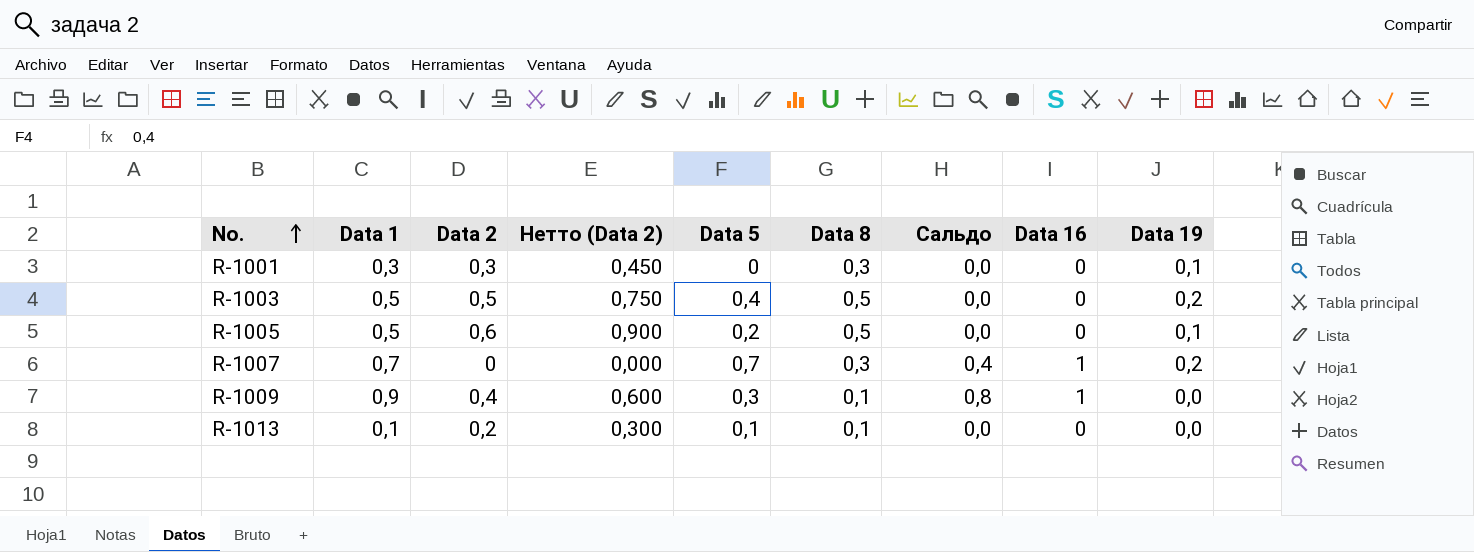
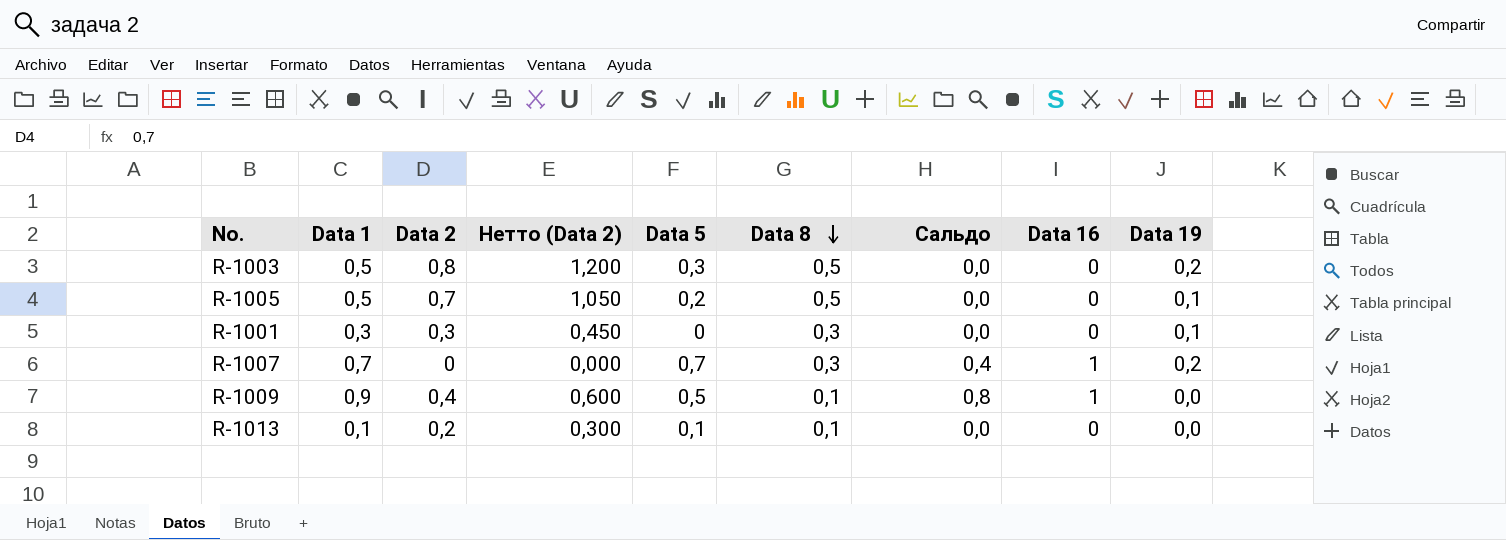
row order: No. ascending -> Data 8 descending
R-1003 | Data 2: 0,5 -> 0,8
R-1003 | Нетто (Data 2): 0,750 -> 1,200
R-1003 | Data 5: 0,4 -> 0,3
R-1005 | Data 2: 0,6 -> 0,7
R-1005 | Нетто (Data 2): 0,900 -> 1,050
R-1009 | Data 5: 0,3 -> 0,5

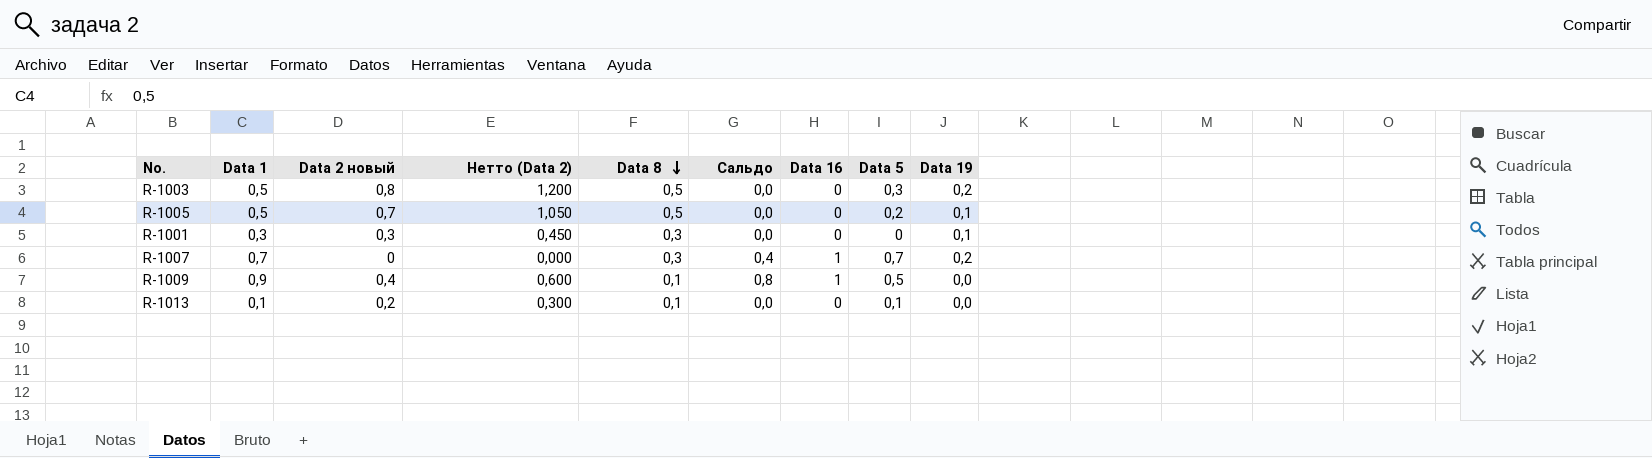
column name: Data 2 -> Data 2 новый
column Data 5 | position: 5 -> 8

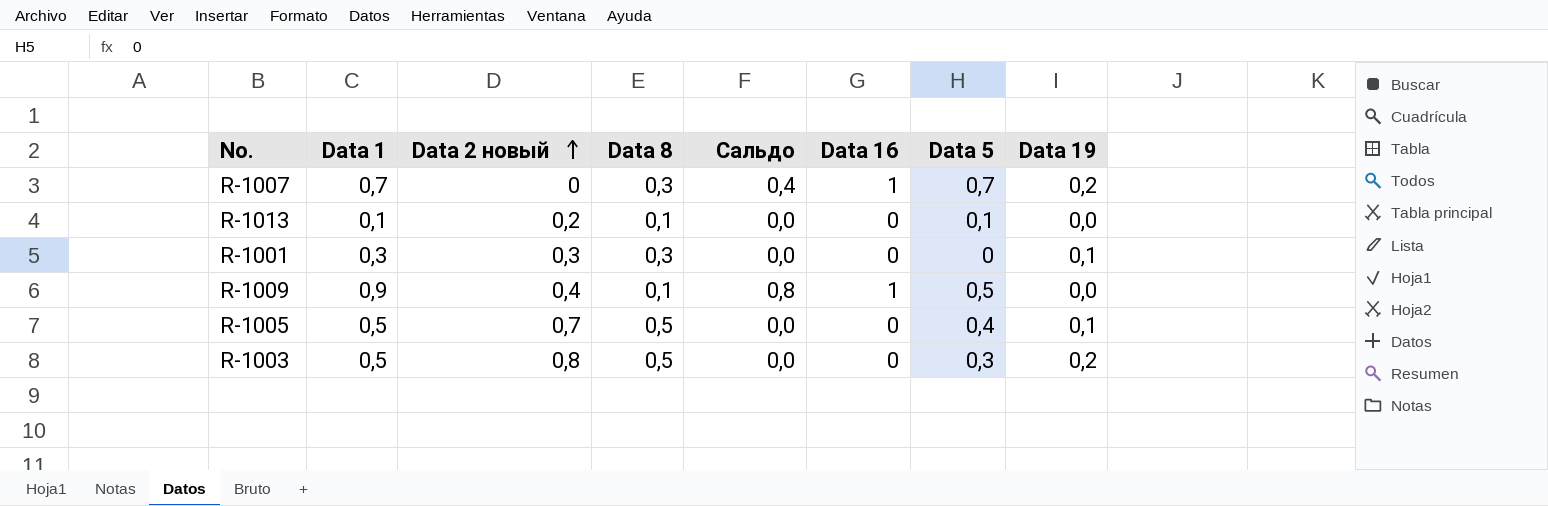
row order: Data 8 descending -> Data 2 новый ascending
column Нетто (Data 2) | formula: [Data 2 новый] * 1,5 -> none
R-1005 | Data 5: 0,2 -> 0,4

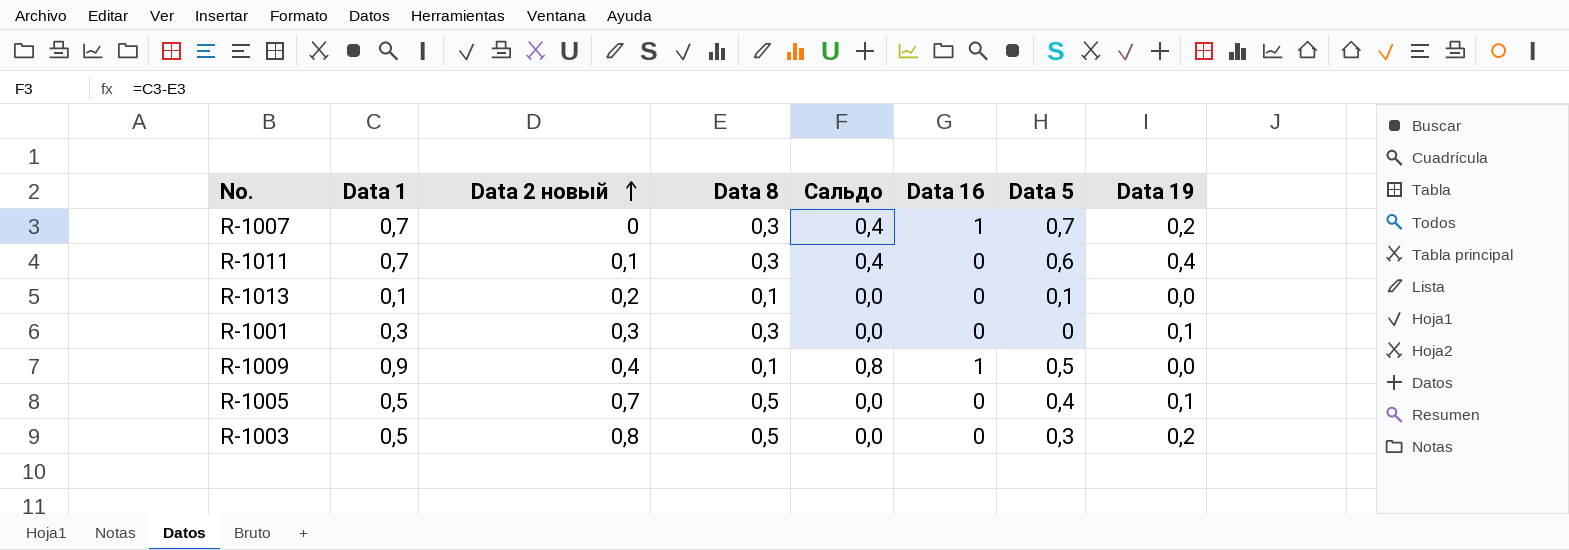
row R-1011: none -> 0,7 | 0,1 | 0,3 | 0,4 | 0 | 0,6 | 0,4

